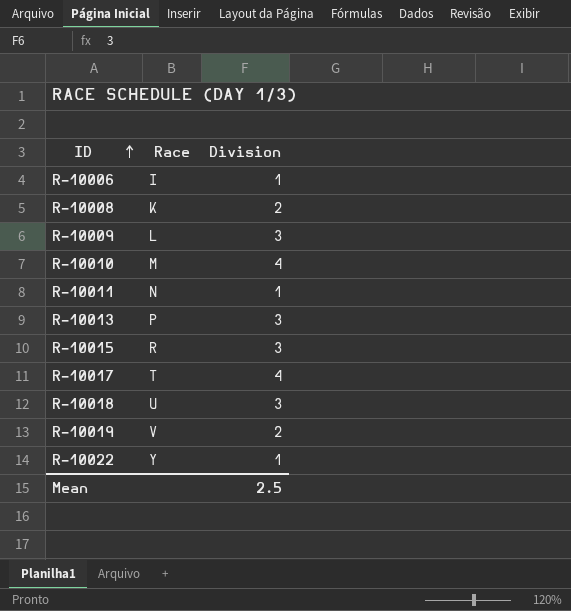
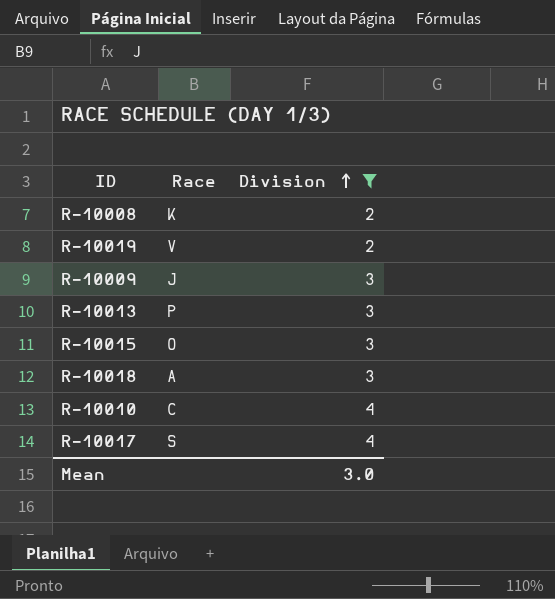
filter: none -> Division != 1
row order: ID ascending -> Division ascending
R-10009 | Race: L -> J
R-10015 | Race: R -> O
R-10018 | Race: U -> A
R-10010 | Race: M -> C
R-10017 | Race: T -> S
Mean | Division: 2.5 -> 3.0

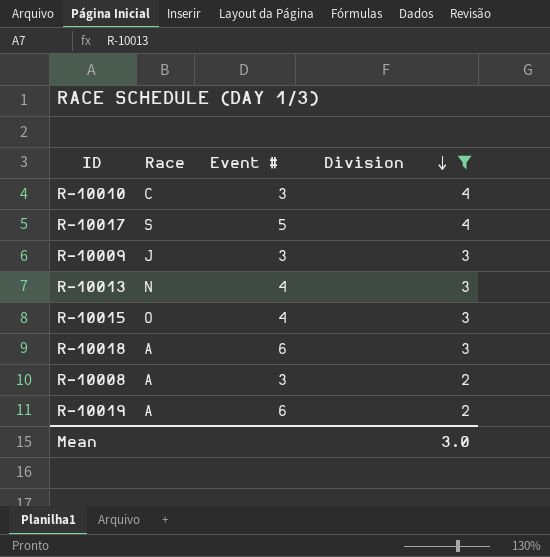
row order: Division ascending -> Division descending
column Event # | position: none -> 3
R-10013 | Race: P -> N
R-10008 | Race: K -> A
R-10019 | Race: V -> A

